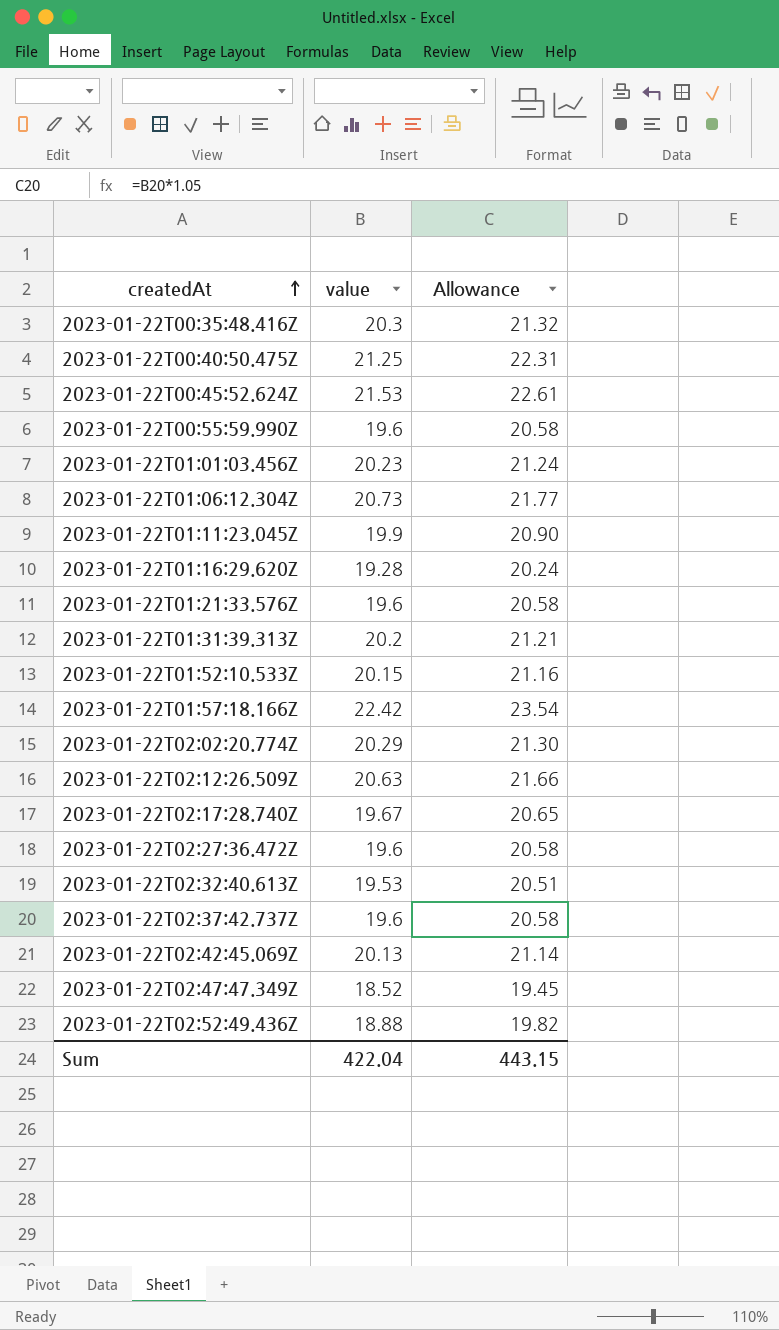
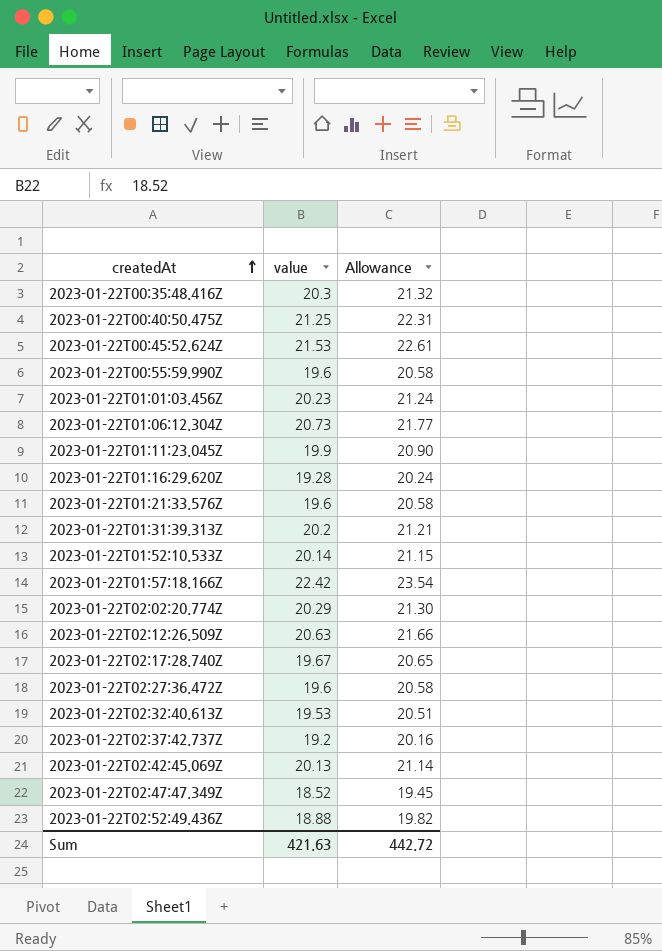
2023-01-22T01:52:10.533Z | value: 20.15 -> 20.14
2023-01-22T01:52:10.533Z | Allowance: 21.16 -> 21.15
2023-01-22T02:37:42.737Z | value: 19.6 -> 19.2
2023-01-22T02:37:42.737Z | Allowance: 20.58 -> 20.16
Sum | value: 422.04 -> 421.63
Sum | Allowance: 443.15 -> 442.72

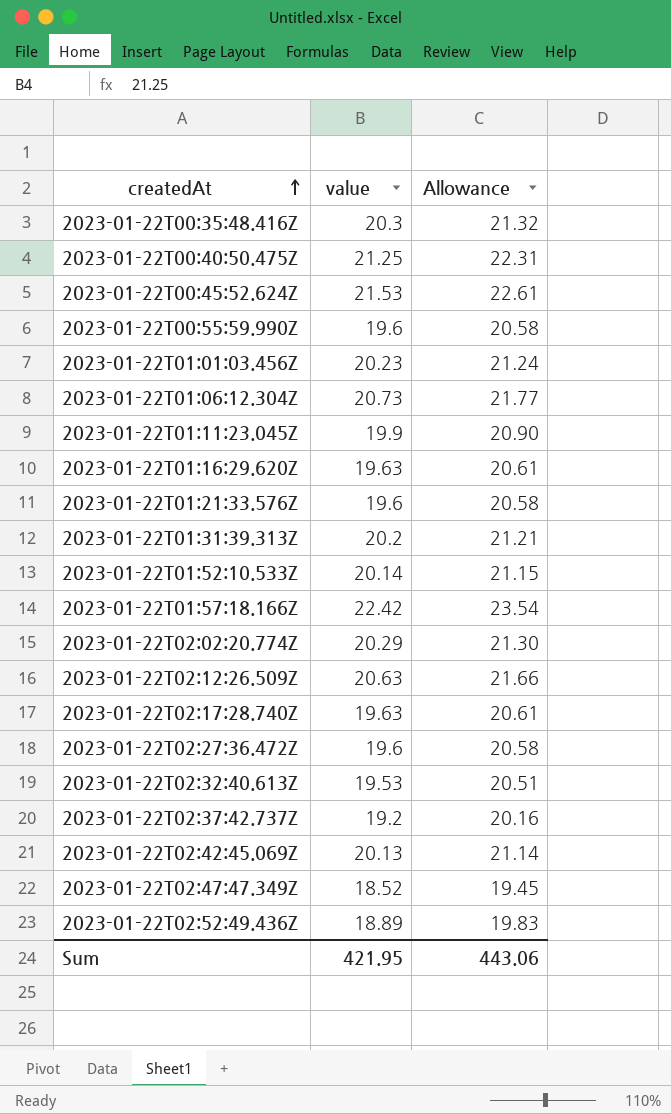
2023-01-22T01:16:29.620Z | value: 19.28 -> 19.63
2023-01-22T01:16:29.620Z | Allowance: 20.24 -> 20.61
2023-01-22T02:17:28.740Z | value: 19.67 -> 19.63
2023-01-22T02:17:28.740Z | Allowance: 20.65 -> 20.61
2023-01-22T02:52:49.436Z | value: 18.88 -> 18.89
2023-01-22T02:52:49.436Z | Allowance: 19.82 -> 19.83
Sum | value: 421.63 -> 421.95
Sum | Allowance: 442.72 -> 443.06

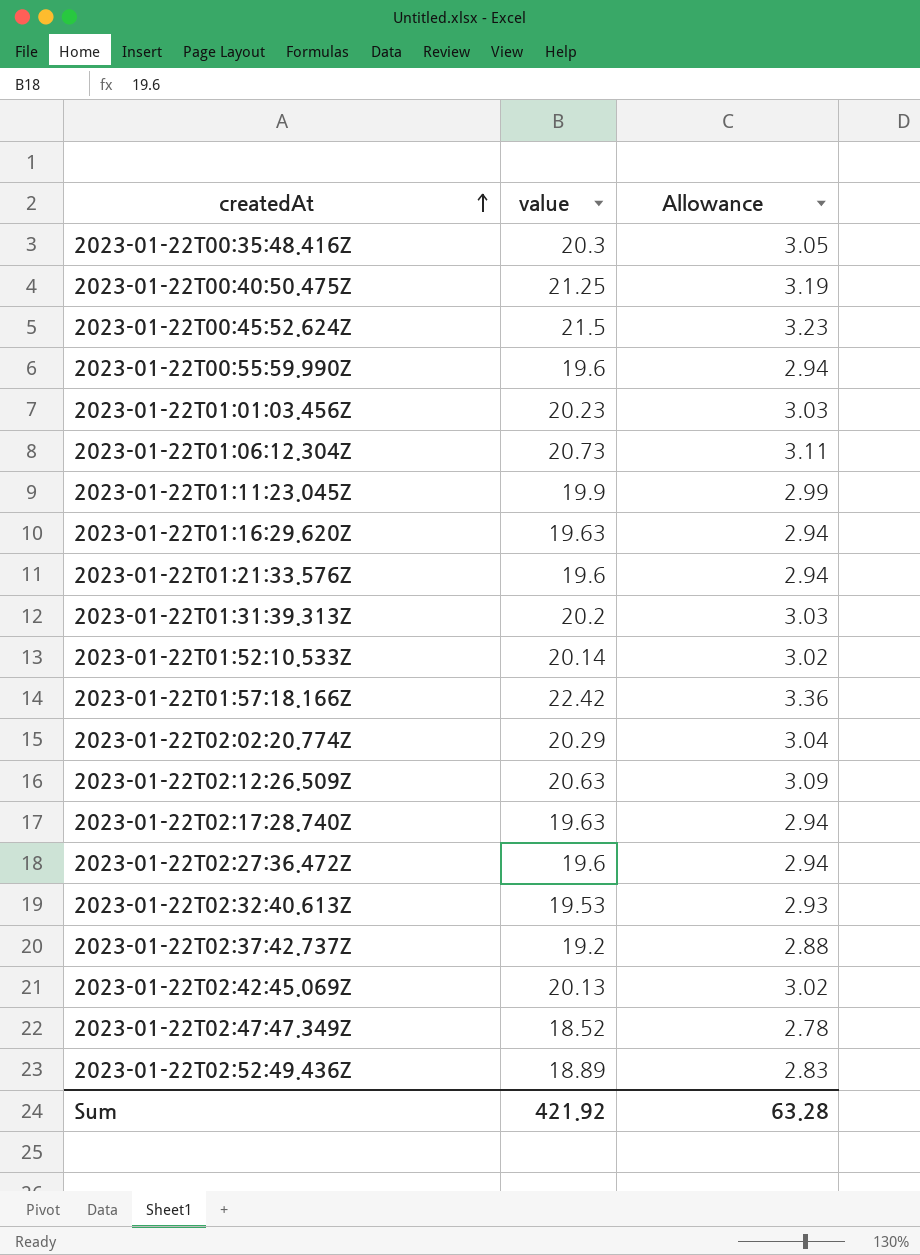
column Allowance | formula: [value] * 1.05 -> [value] * 0.15
2023-01-22T00:45:52.624Z | value: 21.53 -> 21.5
Sum | value: 421.95 -> 421.92
Sum | Allowance: 443.06 -> 63.28

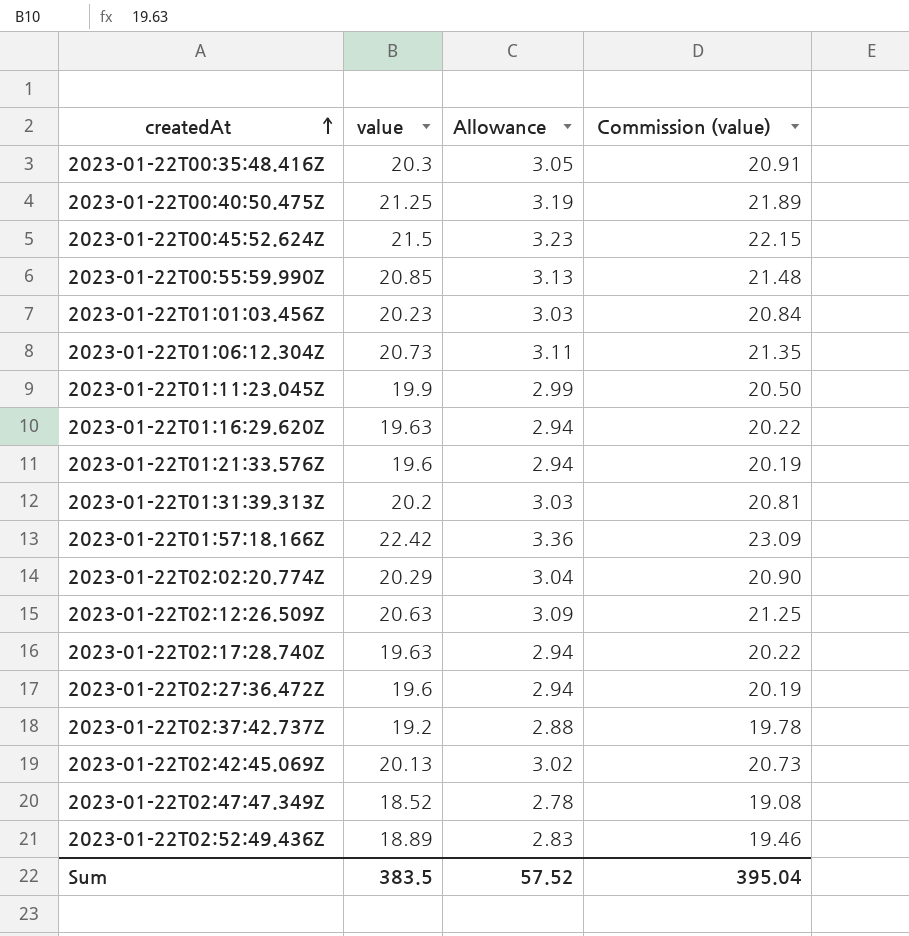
column Commission (value) | formula: none -> [value] * 1.03
row 2023-01-22T01:52:10.533Z: 20.14 | 3.02 -> none
row 2023-01-22T02:32:40.613Z: 19.53 | 2.93 -> none
2023-01-22T00:55:59.990Z | value: 19.6 -> 20.85
2023-01-22T00:55:59.990Z | Allowance: 2.94 -> 3.13
Sum | value: 421.92 -> 383.5
Sum | Allowance: 63.28 -> 57.52

